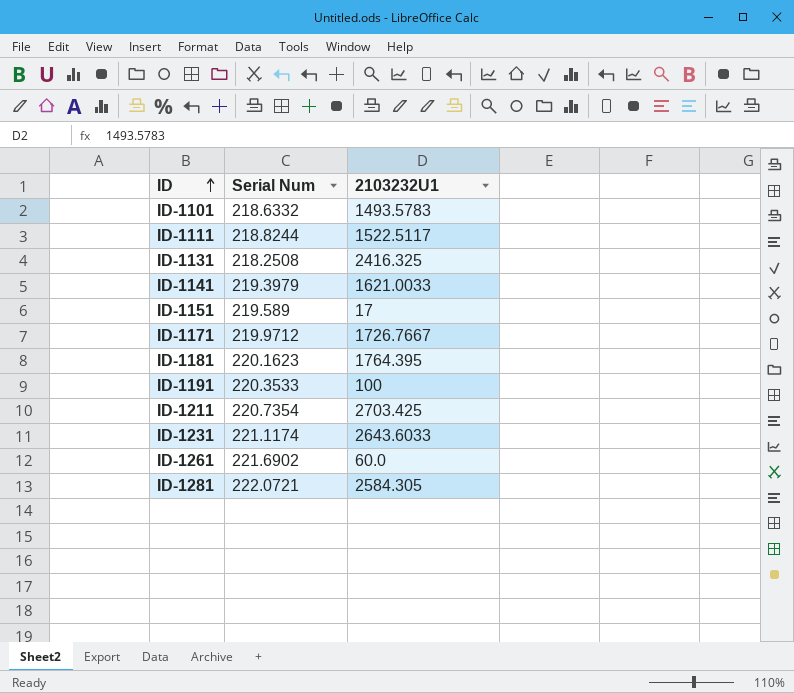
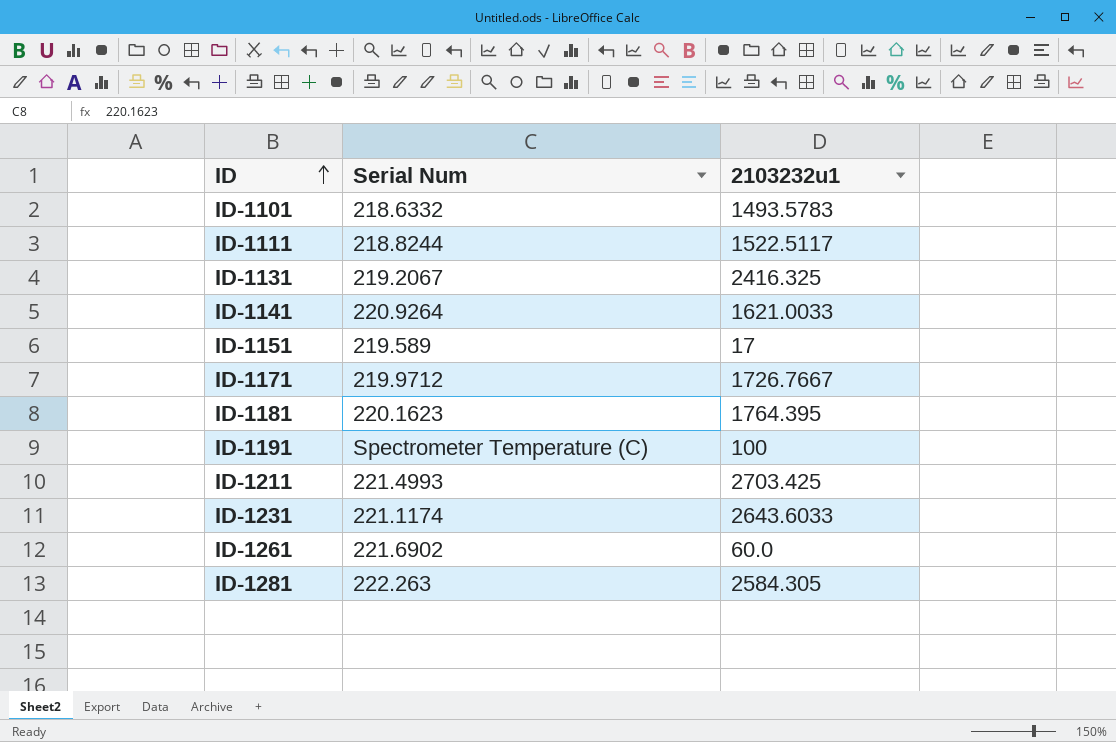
column name: 2103232U1 -> 2103232u1
ID-1131 | Serial Num: 218.2508 -> 219.2067
ID-1141 | Serial Num: 219.3979 -> 220.9264
ID-1191 | Serial Num: 220.3533 -> Spectrometer Temperature (C)
ID-1211 | Serial Num: 220.7354 -> 221.4993
ID-1281 | Serial Num: 222.0721 -> 222.263

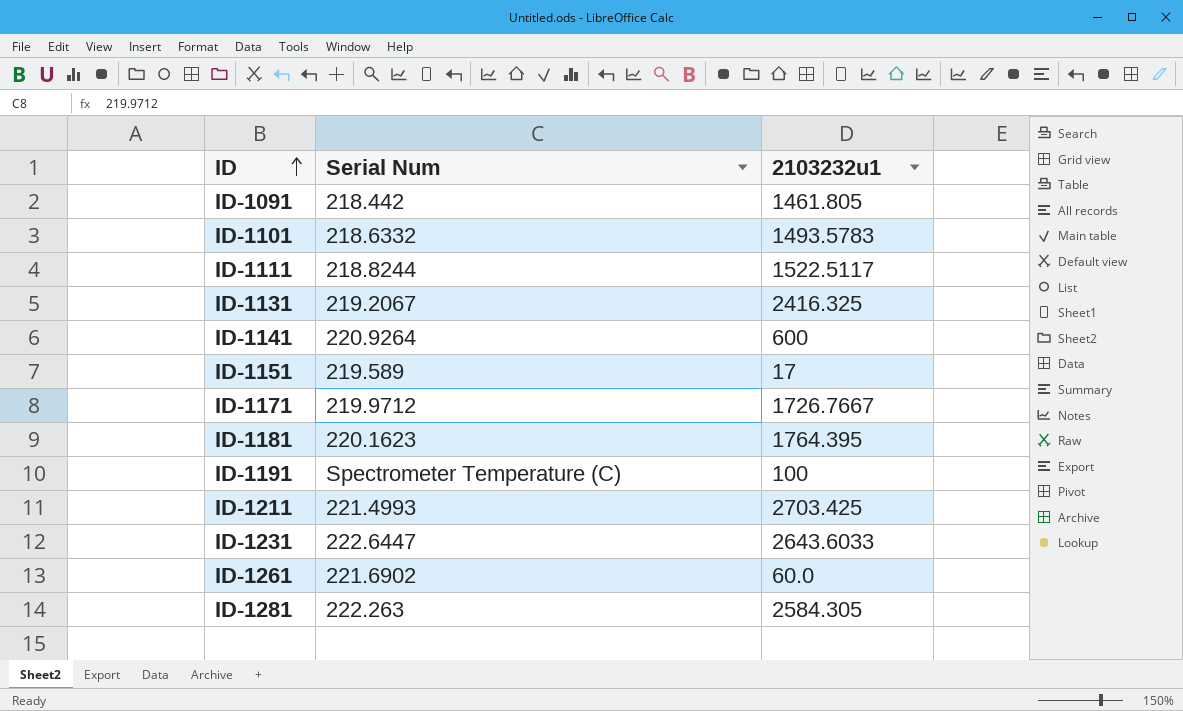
row ID-1091: none -> 218.442 | 1461.805
ID-1141 | 2103232u1: 1621.0033 -> 600
ID-1231 | Serial Num: 221.1174 -> 222.6447

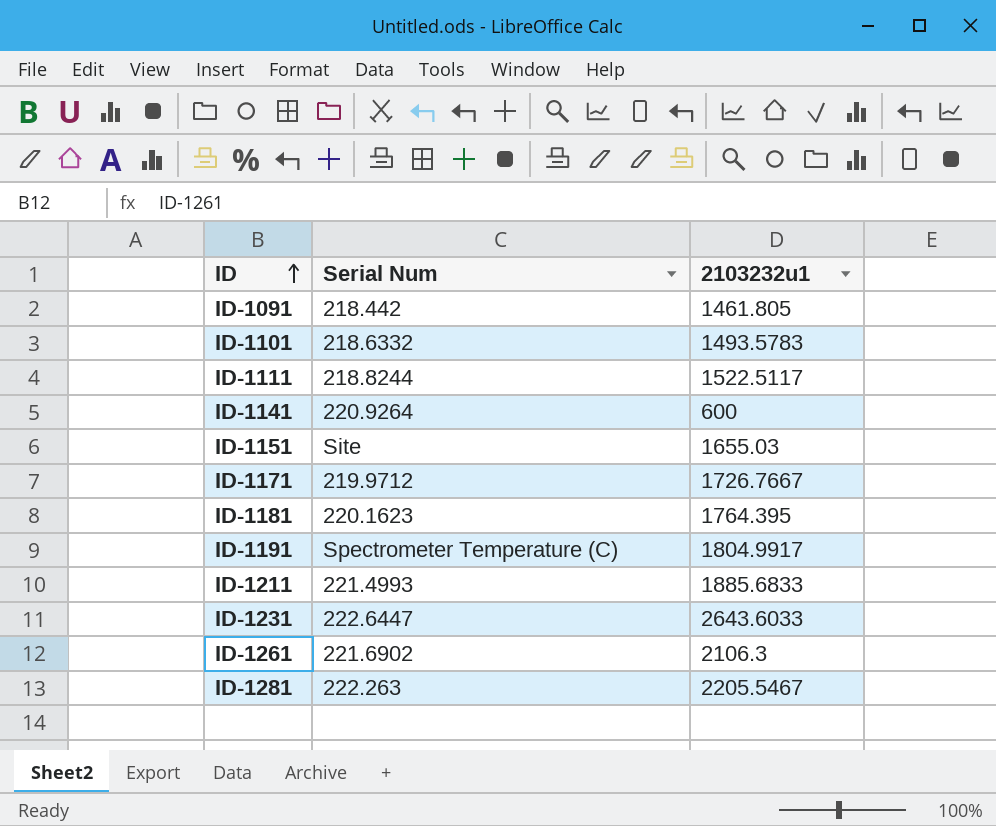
row ID-1131: 219.2067 | 2416.325 -> none
ID-1151 | Serial Num: 219.589 -> Site
ID-1151 | 2103232u1: 17 -> 1655.03
ID-1191 | 2103232u1: 100 -> 1804.9917
ID-1211 | 2103232u1: 2703.425 -> 1885.6833
ID-1261 | 2103232u1: 60.0 -> 2106.3
ID-1281 | 2103232u1: 2584.305 -> 2205.5467

